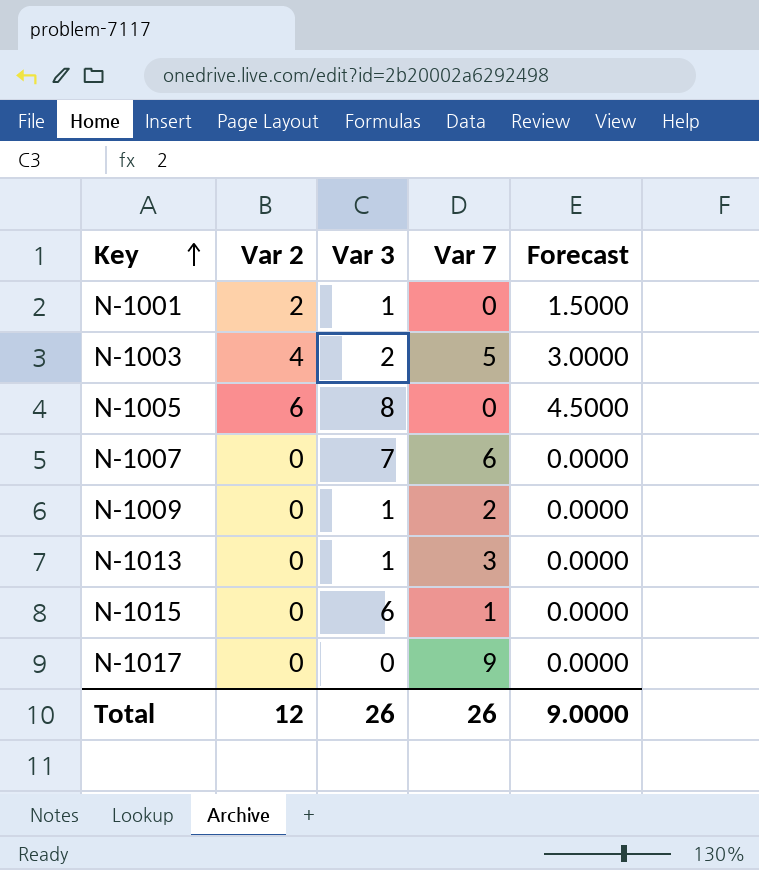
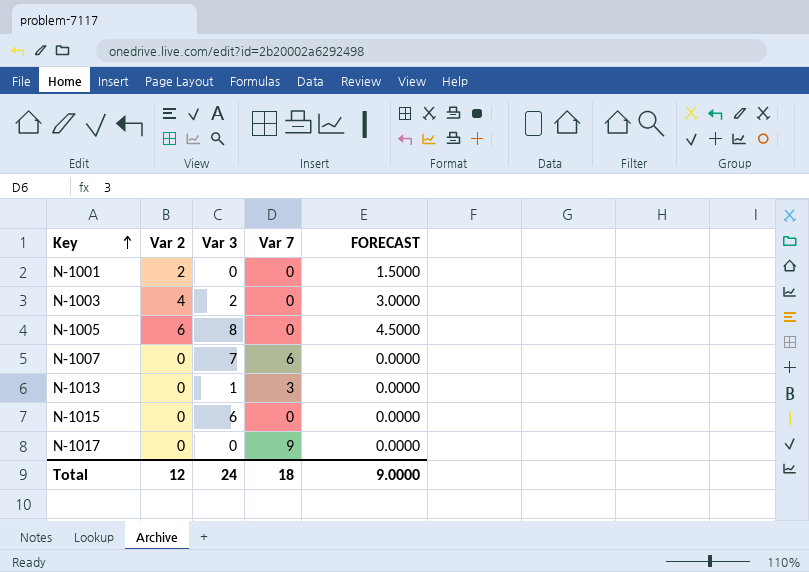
column name: Forecast -> FORECAST
row N-1009: 0 | 1 | 2 | 0.0000 -> none
N-1001 | Var 3: 1 -> 0
N-1003 | Var 7: 5 -> 0
N-1015 | Var 7: 1 -> 0
Total | Var 3: 26 -> 24
Total | Var 7: 26 -> 18

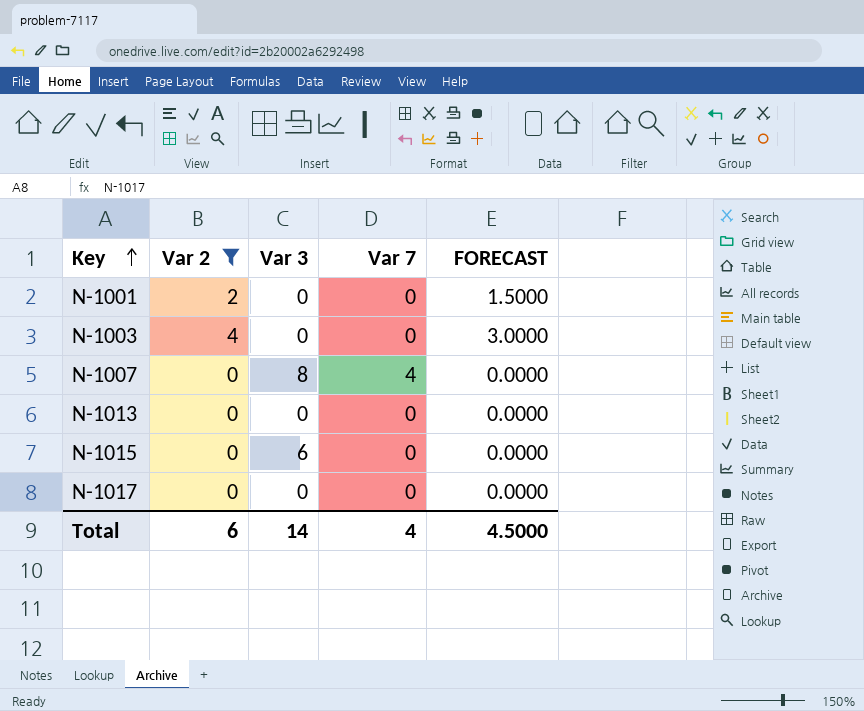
filter: none -> Var 2 != 6
N-1003 | Var 3: 2 -> 0
N-1007 | Var 3: 7 -> 8
N-1007 | Var 7: 6 -> 4
N-1013 | Var 3: 1 -> 0
N-1013 | Var 7: 3 -> 0
N-1017 | Var 7: 9 -> 0
Total | Var 2: 12 -> 6
Total | Var 3: 24 -> 14
Total | Var 7: 18 -> 4
Total | FORECAST: 9.0000 -> 4.5000

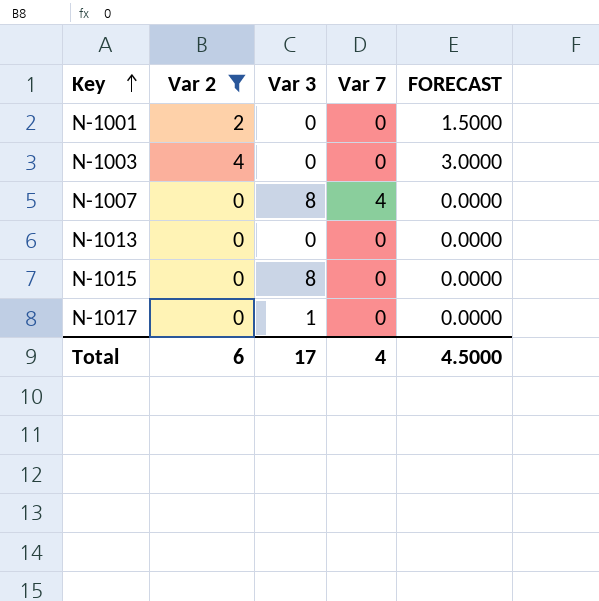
N-1015 | Var 3: 6 -> 8
N-1017 | Var 3: 0 -> 1
Total | Var 3: 14 -> 17

